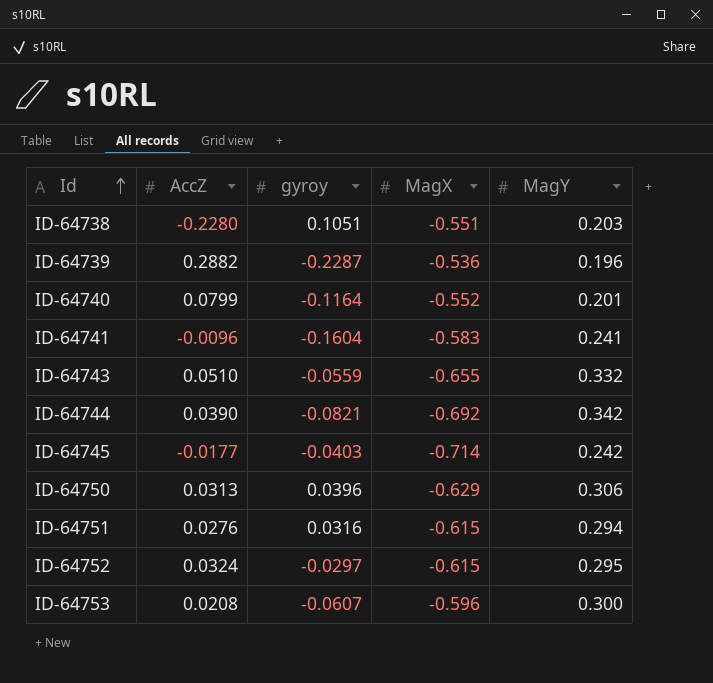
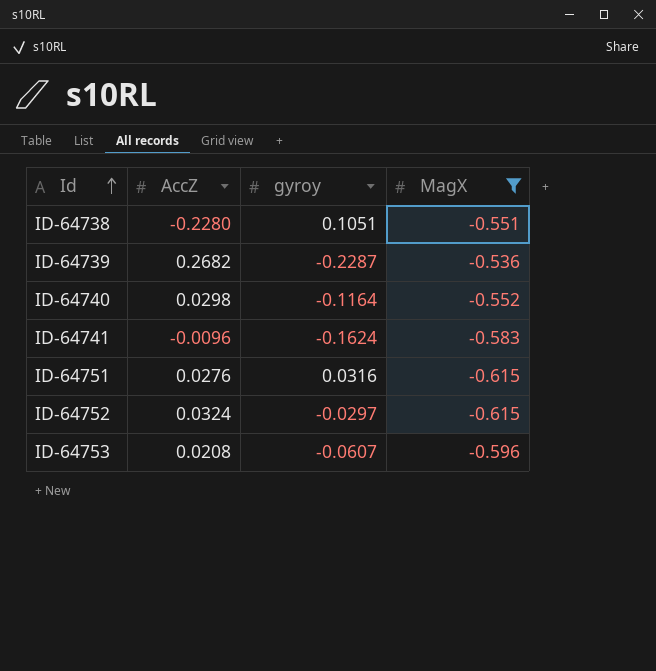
filter: none -> MagX >= -0.615
column MagY | position: 5 -> none
ID-64739 | AccZ: 0.2882 -> 0.2682
ID-64740 | AccZ: 0.0799 -> 0.0298
ID-64741 | gyroy: -0.1604 -> -0.1624

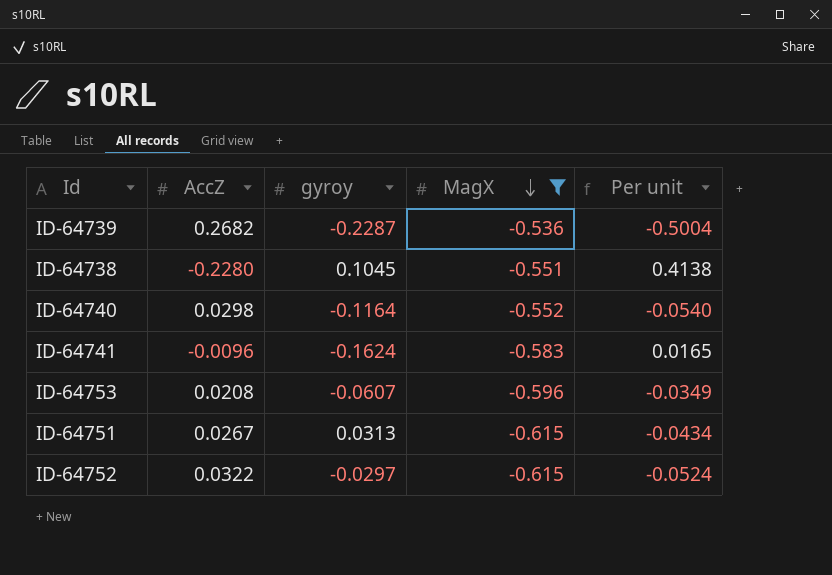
row order: Id ascending -> MagX descending
column Per unit | formula: none -> [AccZ] / [MagX]
ID-64738 | gyroy: 0.1051 -> 0.1045
ID-64751 | AccZ: 0.0276 -> 0.0267
ID-64751 | gyroy: 0.0316 -> 0.0313
ID-64752 | AccZ: 0.0324 -> 0.0322

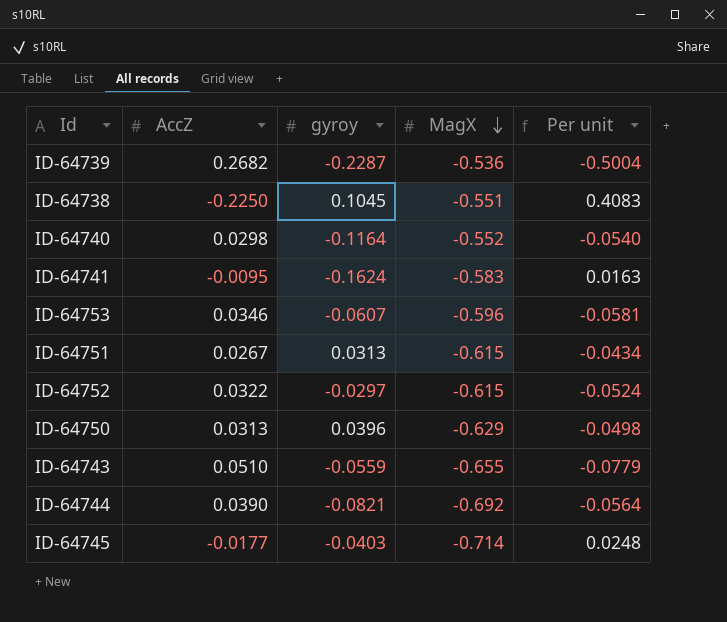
filter: MagX >= -0.615 -> none
ID-64738 | AccZ: -0.2280 -> -0.2250
ID-64738 | Per unit: 0.4138 -> 0.4083
ID-64741 | AccZ: -0.0096 -> -0.0095
ID-64741 | Per unit: 0.0165 -> 0.0163
ID-64753 | AccZ: 0.0208 -> 0.0346
ID-64753 | Per unit: -0.0349 -> -0.0581

